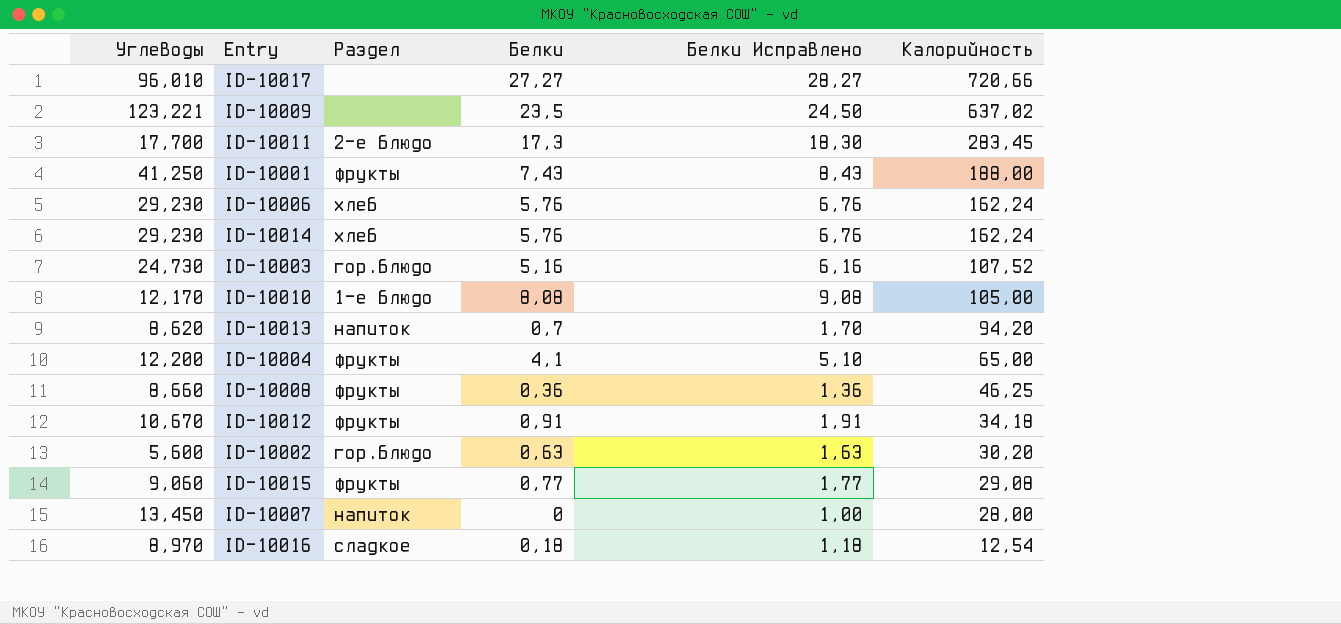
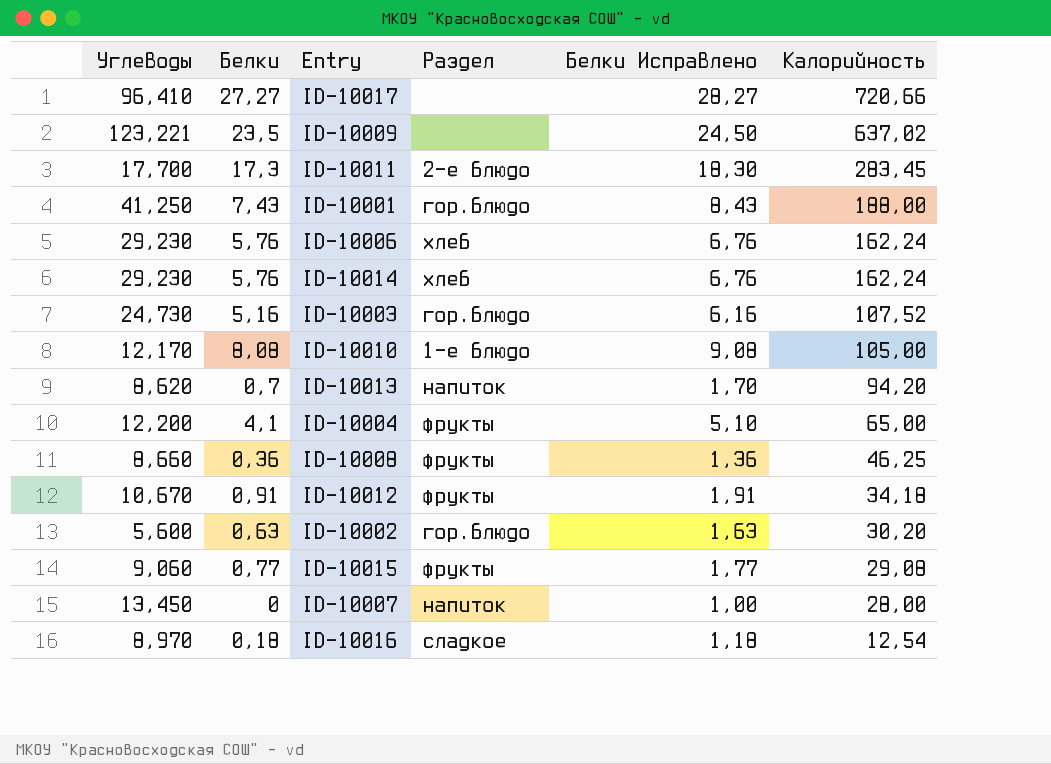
column Белки | position: 4 -> 2
ID-10017 | Углеводы: 96,010 -> 96,410
ID-10001 | Раздел: фрукты -> гор.блюдо

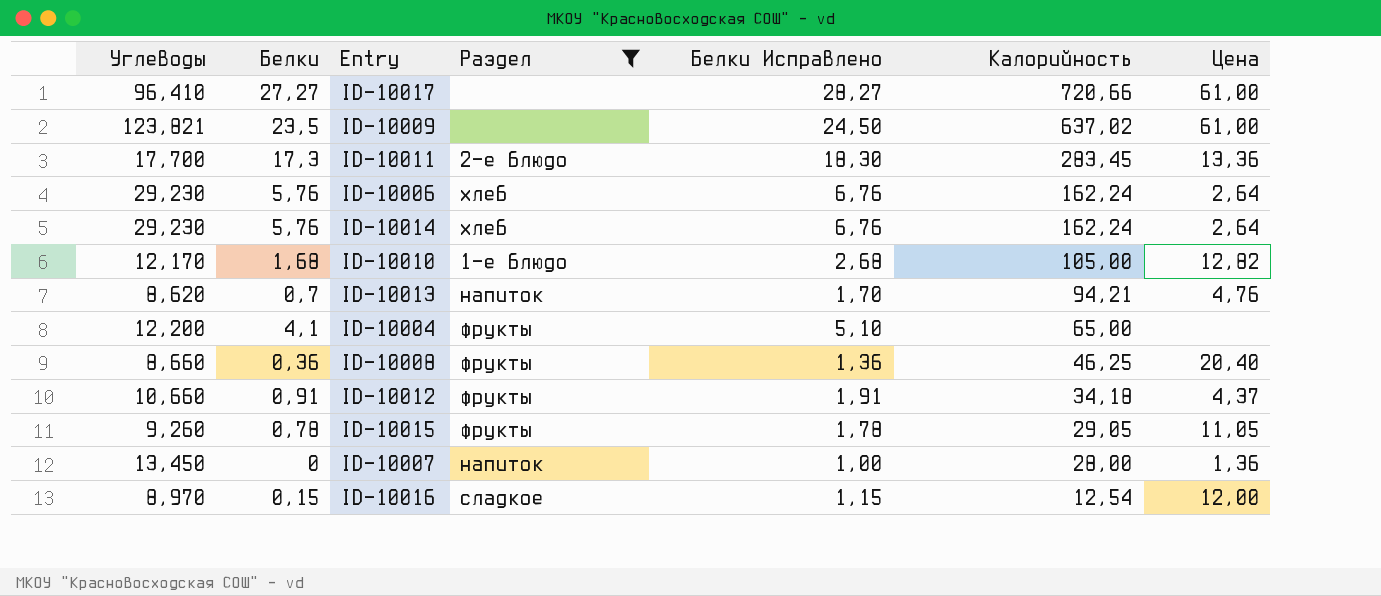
filter: none -> Раздел != гор.блюдо
column Цена | position: none -> 7
ID-10009 | Углеводы: 123,221 -> 123,821
ID-10010 | Белки: 8,08 -> 1,68
ID-10010 | Белки Исправлено: 9,08 -> 2,68
ID-10013 | Калорийность: 94,20 -> 94,21
ID-10012 | Углеводы: 10,670 -> 10,660
ID-10015 | Углеводы: 9,060 -> 9,260
ID-10015 | Белки: 0,77 -> 0,78
ID-10015 | Белки Исправлено: 1,77 -> 1,78
ID-10015 | Калорийность: 29,08 -> 29,05
ID-10016 | Белки: 0,18 -> 0,15
ID-10016 | Белки Исправлено: 1,18 -> 1,15

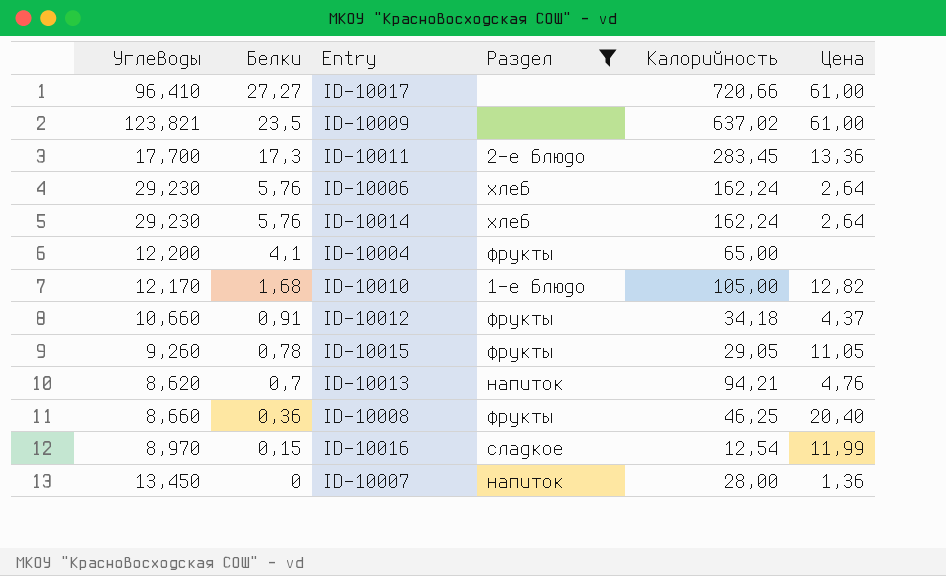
row order: Калорийность descending -> Белки descending
column Белки Исправлено | formula: [Белки] + 1 -> none
ID-10016 | Цена: 12,00 -> 11,99

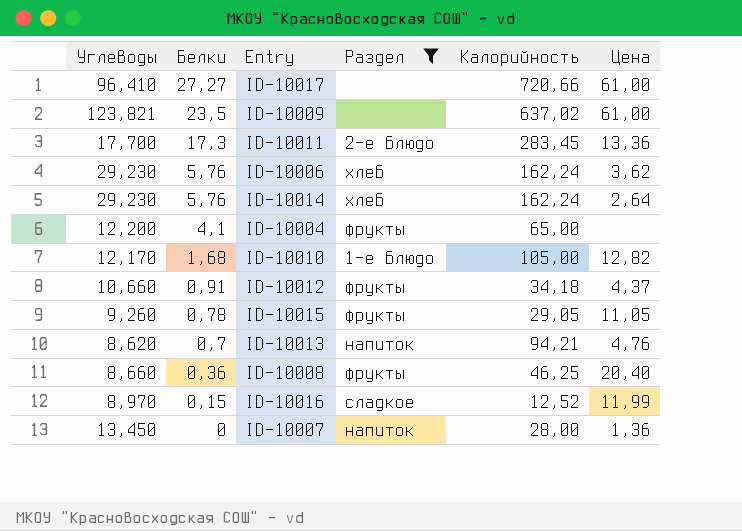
ID-10006 | Цена: 2,64 -> 3,62
ID-10016 | Калорийность: 12,54 -> 12,52

